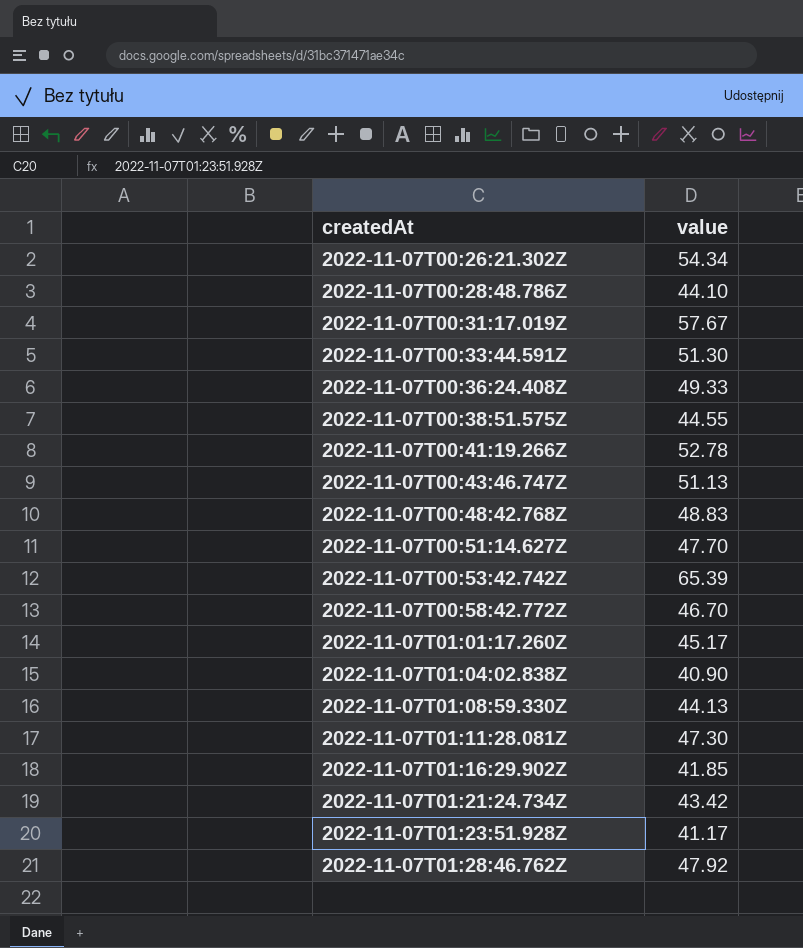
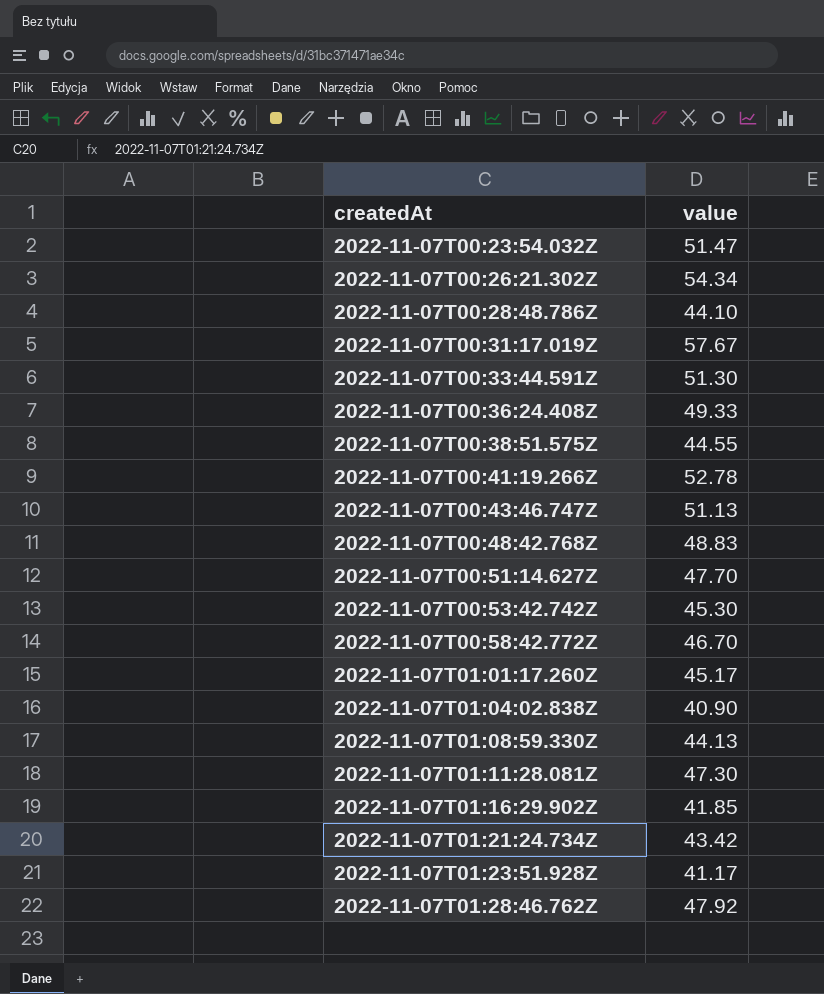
row 2022-11-07T00:23:54.032Z: none -> 51.47
2022-11-07T00:53:42.742Z | value: 65.39 -> 45.30

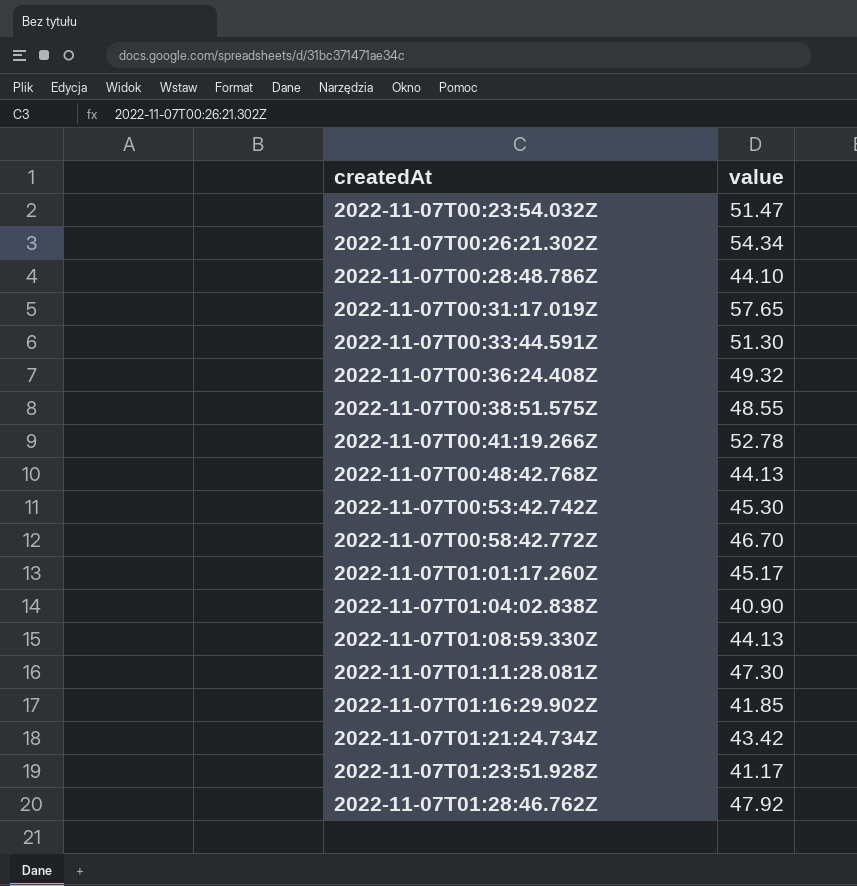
row 2022-11-07T00:43:46.747Z: 51.13 -> none
row 2022-11-07T00:51:14.627Z: 47.70 -> none
2022-11-07T00:31:17.019Z | value: 57.67 -> 57.65
2022-11-07T00:36:24.408Z | value: 49.33 -> 49.32
2022-11-07T00:38:51.575Z | value: 44.55 -> 48.55
2022-11-07T00:48:42.768Z | value: 48.83 -> 44.13

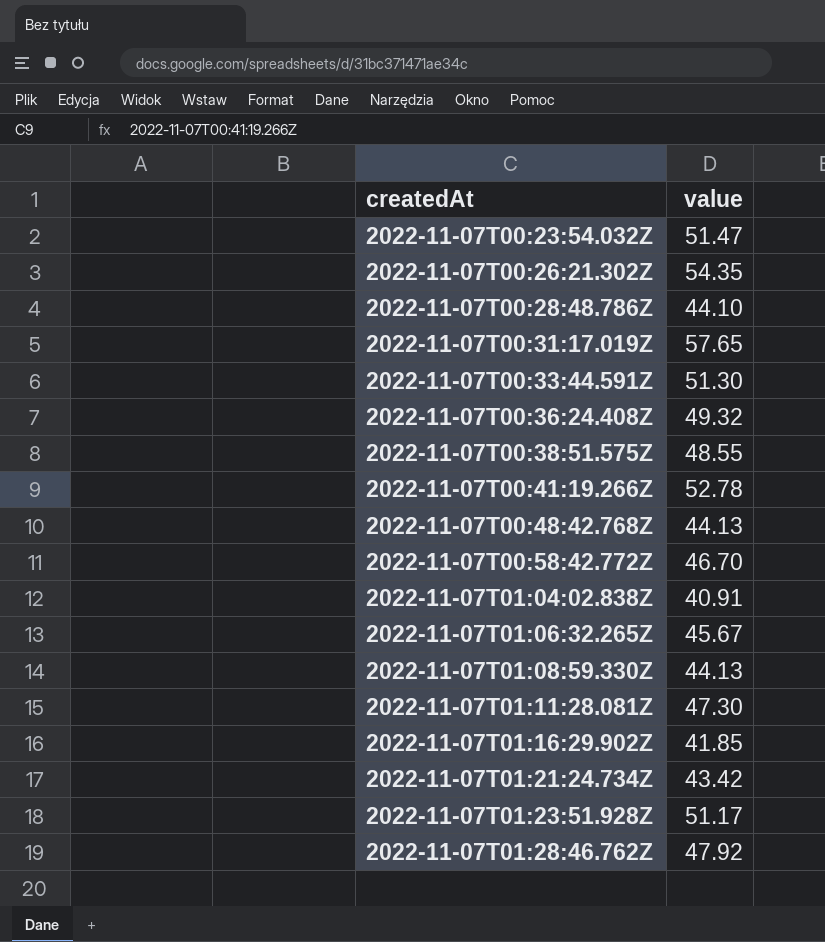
row 2022-11-07T00:53:42.742Z: 45.30 -> none
row 2022-11-07T01:01:17.260Z: 45.17 -> none
2022-11-07T00:26:21.302Z | value: 54.34 -> 54.35
2022-11-07T01:04:02.838Z | value: 40.90 -> 40.91
row 2022-11-07T01:06:32.265Z: none -> 45.67
2022-11-07T01:23:51.928Z | value: 41.17 -> 51.17

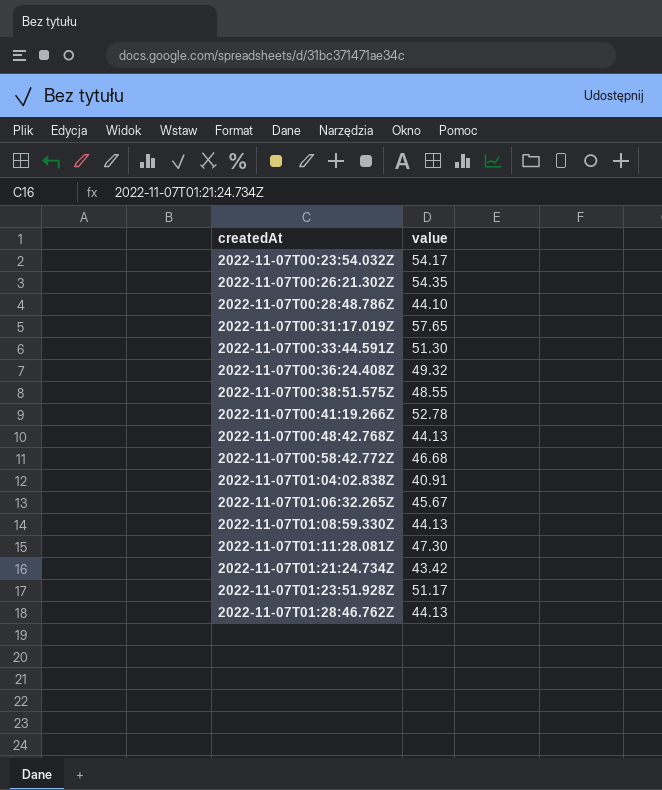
row 2022-11-07T01:16:29.902Z: 41.85 -> none
2022-11-07T00:23:54.032Z | value: 51.47 -> 54.17
2022-11-07T00:58:42.772Z | value: 46.70 -> 46.68
2022-11-07T01:28:46.762Z | value: 47.92 -> 44.13

